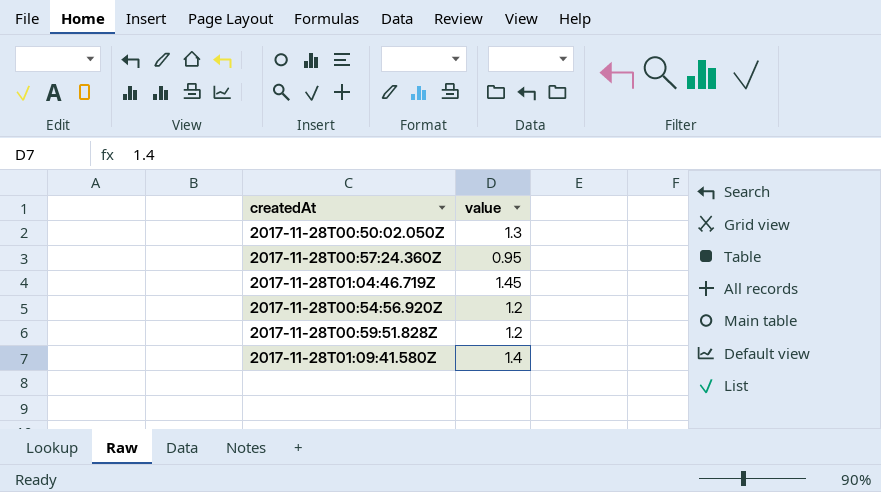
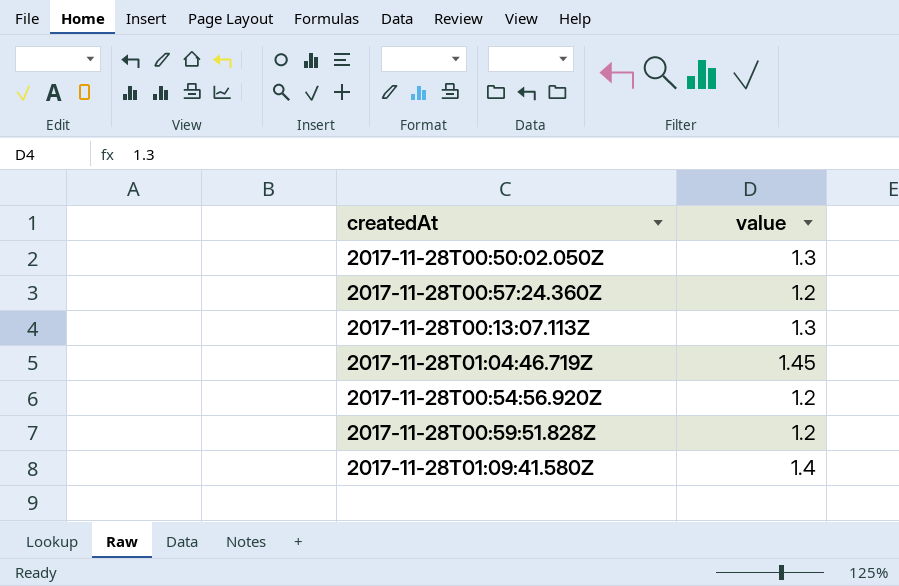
2017-11-28T00:57:24.360Z | value: 0.95 -> 1.2
row 2017-11-28T00:13:07.113Z: none -> 1.3

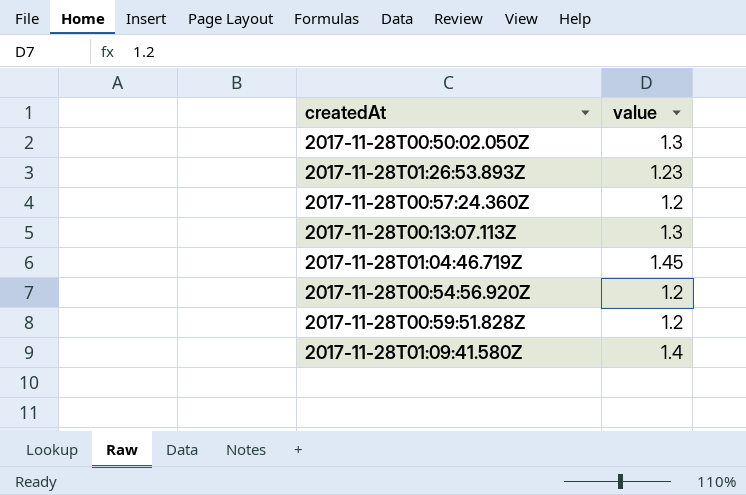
row 2017-11-28T01:26:53.893Z: none -> 1.23

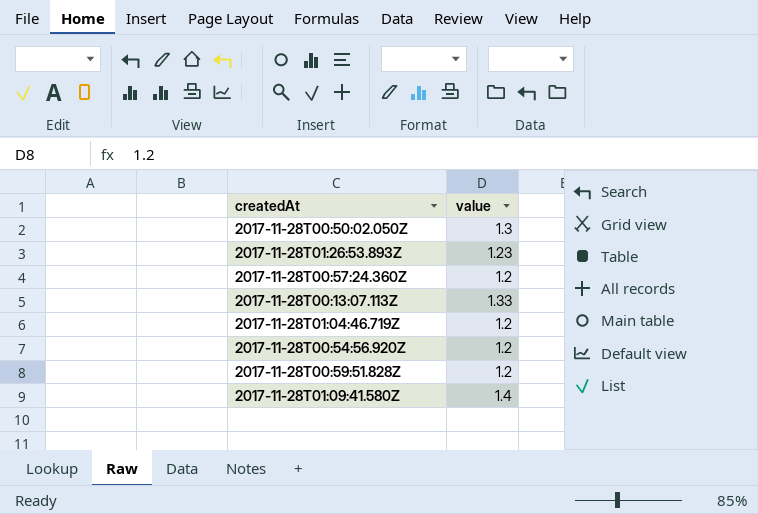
2017-11-28T00:13:07.113Z | value: 1.3 -> 1.33
2017-11-28T01:04:46.719Z | value: 1.45 -> 1.2

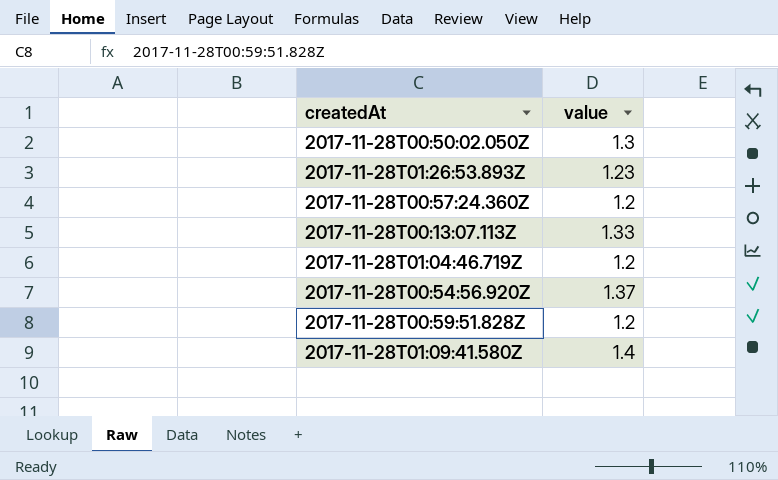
2017-11-28T00:54:56.920Z | value: 1.2 -> 1.37

